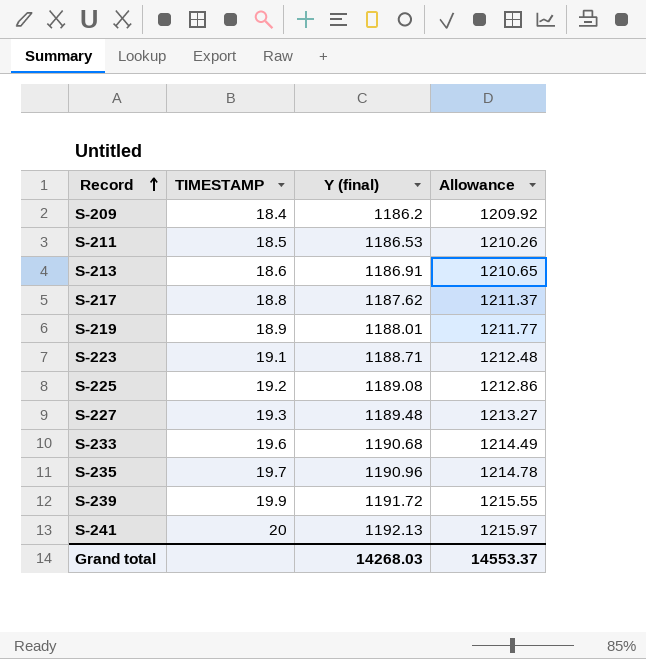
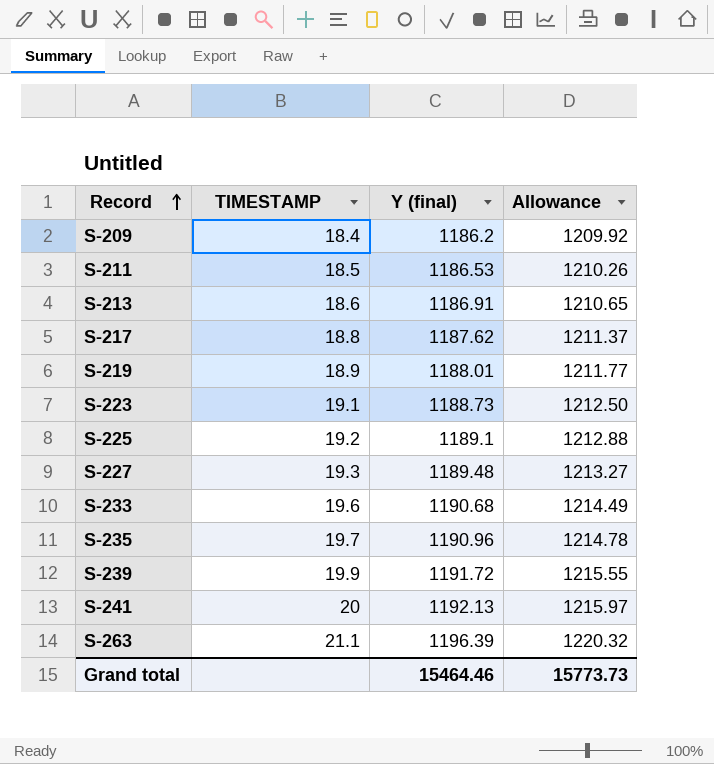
S-223 | Y (final): 1188.71 -> 1188.73
S-223 | Allowance: 1212.48 -> 1212.50
S-225 | Y (final): 1189.08 -> 1189.1
S-225 | Allowance: 1212.86 -> 1212.88
row S-263: none -> 21.1 | 1196.39 | 1220.32
Grand total | Y (final): 14268.03 -> 15464.46
Grand total | Allowance: 14553.37 -> 15773.73

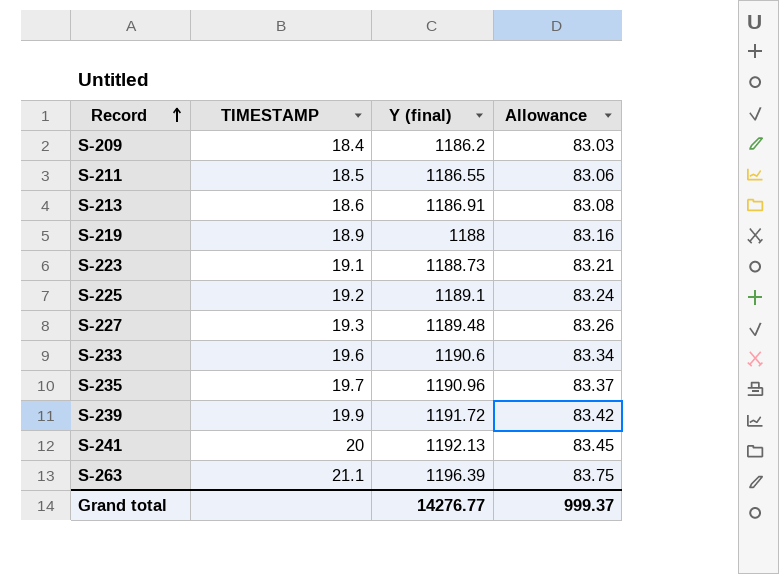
column Allowance | formula: [Y (final)] * 1.02 -> [Y (final)] * 0.07
row S-217: 18.8 | 1187.62 | 1211.37 -> none
S-211 | Y (final): 1186.53 -> 1186.55
S-219 | Y (final): 1188.01 -> 1188
S-233 | Y (final): 1190.68 -> 1190.6
Grand total | Y (final): 15464.46 -> 14276.77
Grand total | Allowance: 15773.73 -> 999.37

